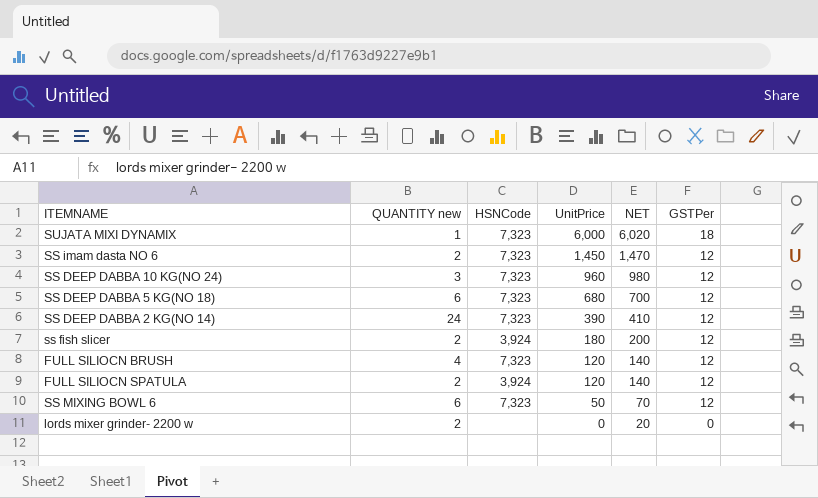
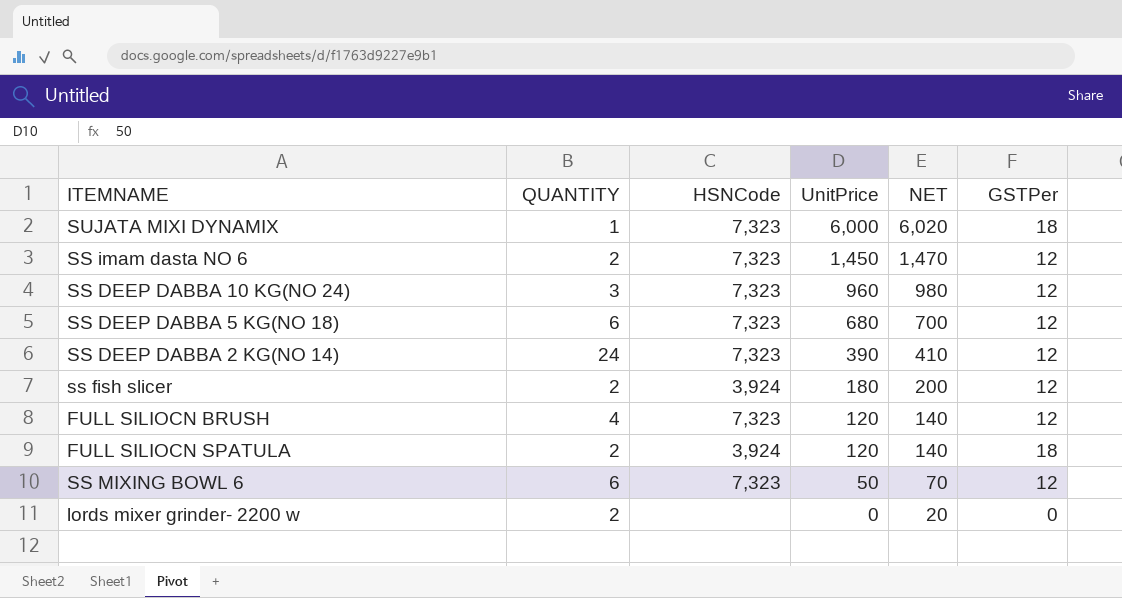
column name: QUANTITY new -> QUANTITY
FULL SILIOCN SPATULA | GSTPer: 12 -> 18

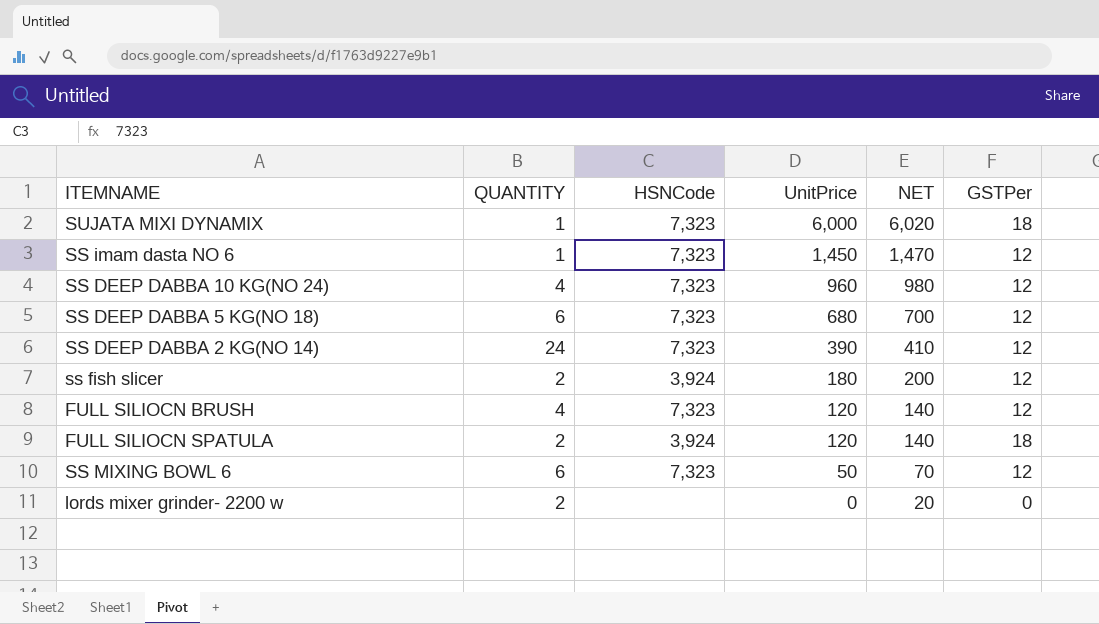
SS imam dasta NO 6 | QUANTITY: 2 -> 1
SS DEEP DABBA 10 KG(NO 24) | QUANTITY: 3 -> 4

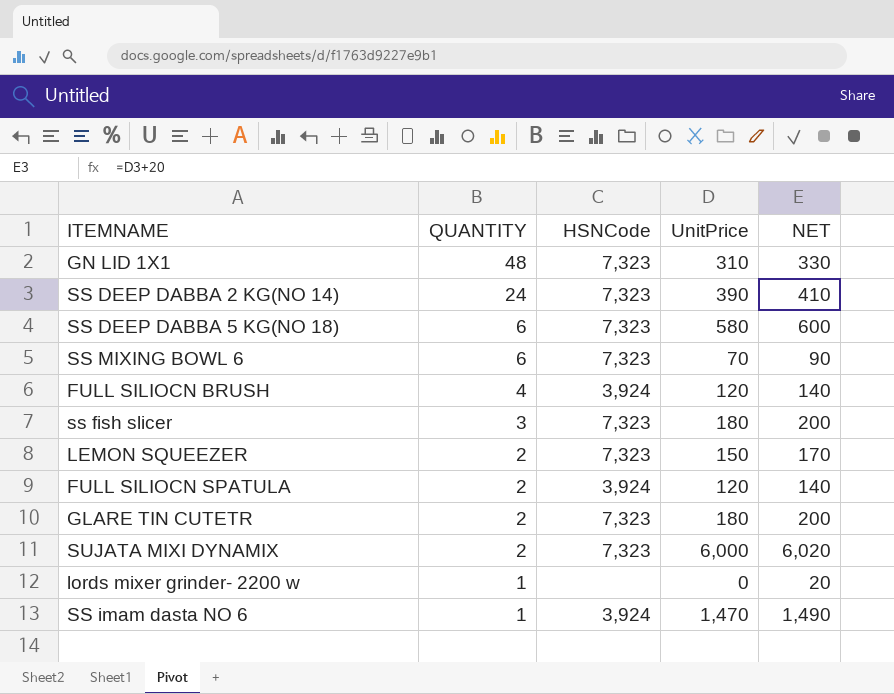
row order: UnitPrice descending -> QUANTITY descending
column GSTPer | position: 6 -> none
row SS DEEP DABBA 10 KG(NO 24): 4 | 7,323 | 960 | 980 | 12 -> none
row GN LID 1X1: none -> 48 | 7,323 | 310 | 330
SS DEEP DABBA 5 KG(NO 18) | UnitPrice: 680 -> 580
SS DEEP DABBA 5 KG(NO 18) | NET: 700 -> 600
SS MIXING BOWL 6 | UnitPrice: 50 -> 70
SS MIXING BOWL 6 | NET: 70 -> 90
FULL SILIOCN BRUSH | HSNCode: 7,323 -> 3,924
ss fish slicer | QUANTITY: 2 -> 3
ss fish slicer | HSNCode: 3,924 -> 7,323
row LEMON SQUEEZER: none -> 2 | 7,323 | 150 | 170
row GLARE TIN CUTETR: none -> 2 | 7,323 | 180 | 200
SUJATA MIXI DYNAMIX | QUANTITY: 1 -> 2
lords mixer grinder- 2200 w | QUANTITY: 2 -> 1
SS imam dasta NO 6 | HSNCode: 7,323 -> 3,924
SS imam dasta NO 6 | UnitPrice: 1,450 -> 1,470
SS imam dasta NO 6 | NET: 1,470 -> 1,490

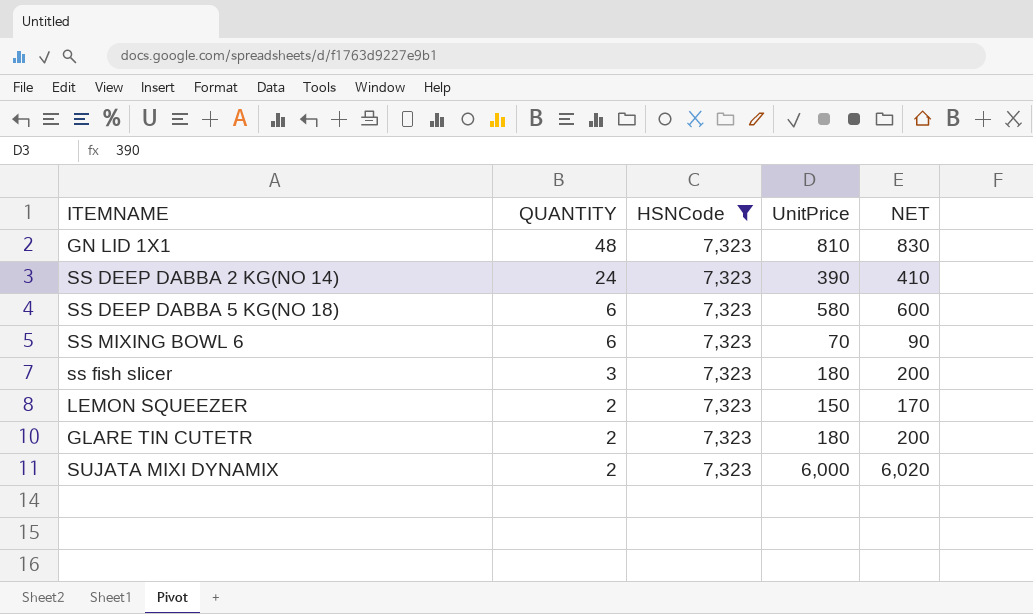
filter: none -> HSNCode = 7,323
GN LID 1X1 | UnitPrice: 310 -> 810
GN LID 1X1 | NET: 330 -> 830

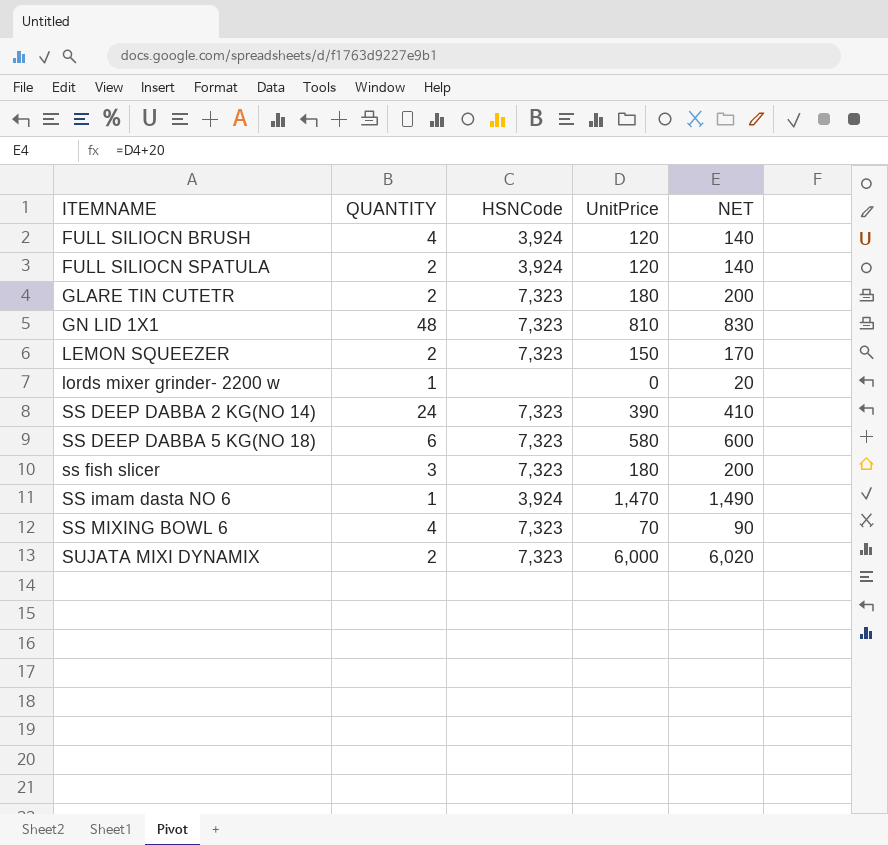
filter: HSNCode = 7,323 -> none
row order: QUANTITY descending -> ITEMNAME ascending
SS MIXING BOWL 6 | QUANTITY: 6 -> 4

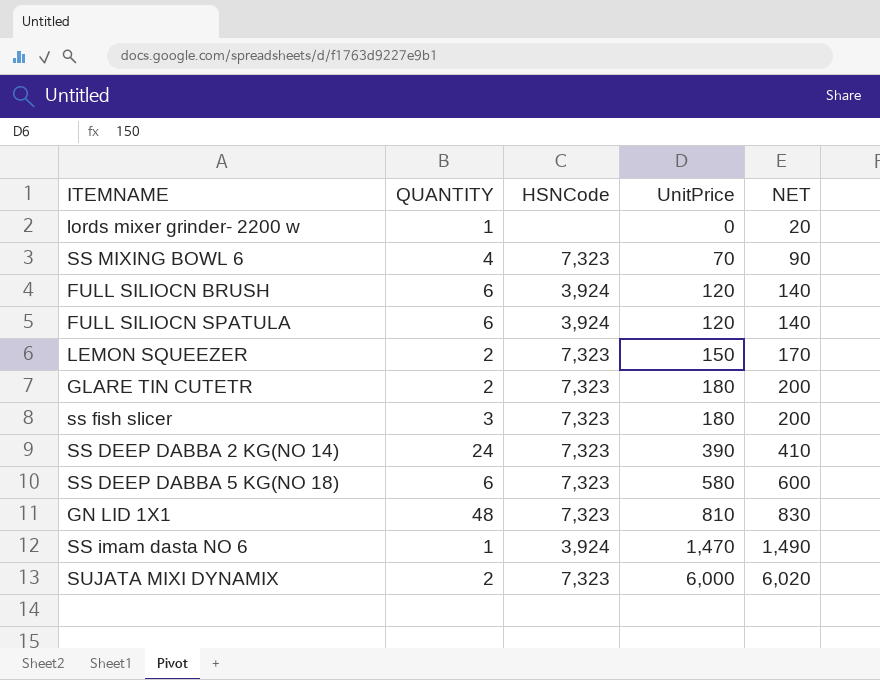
row order: ITEMNAME ascending -> UnitPrice ascending
FULL SILIOCN BRUSH | QUANTITY: 4 -> 6
FULL SILIOCN SPATULA | QUANTITY: 2 -> 6

